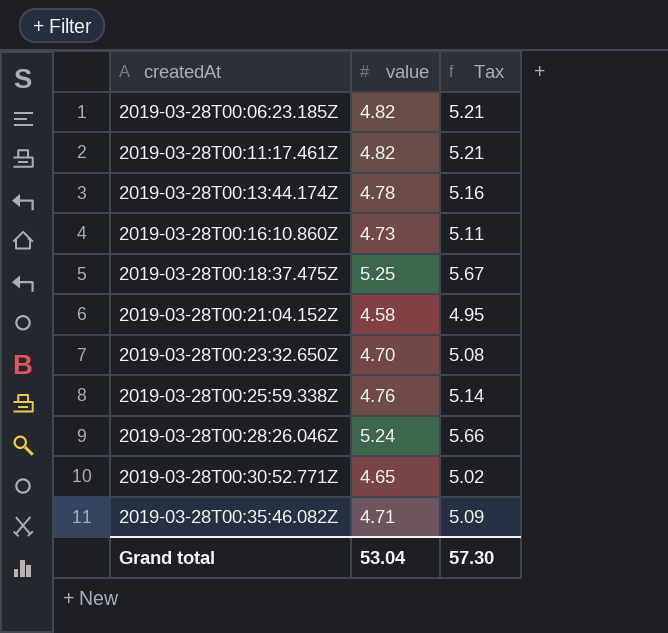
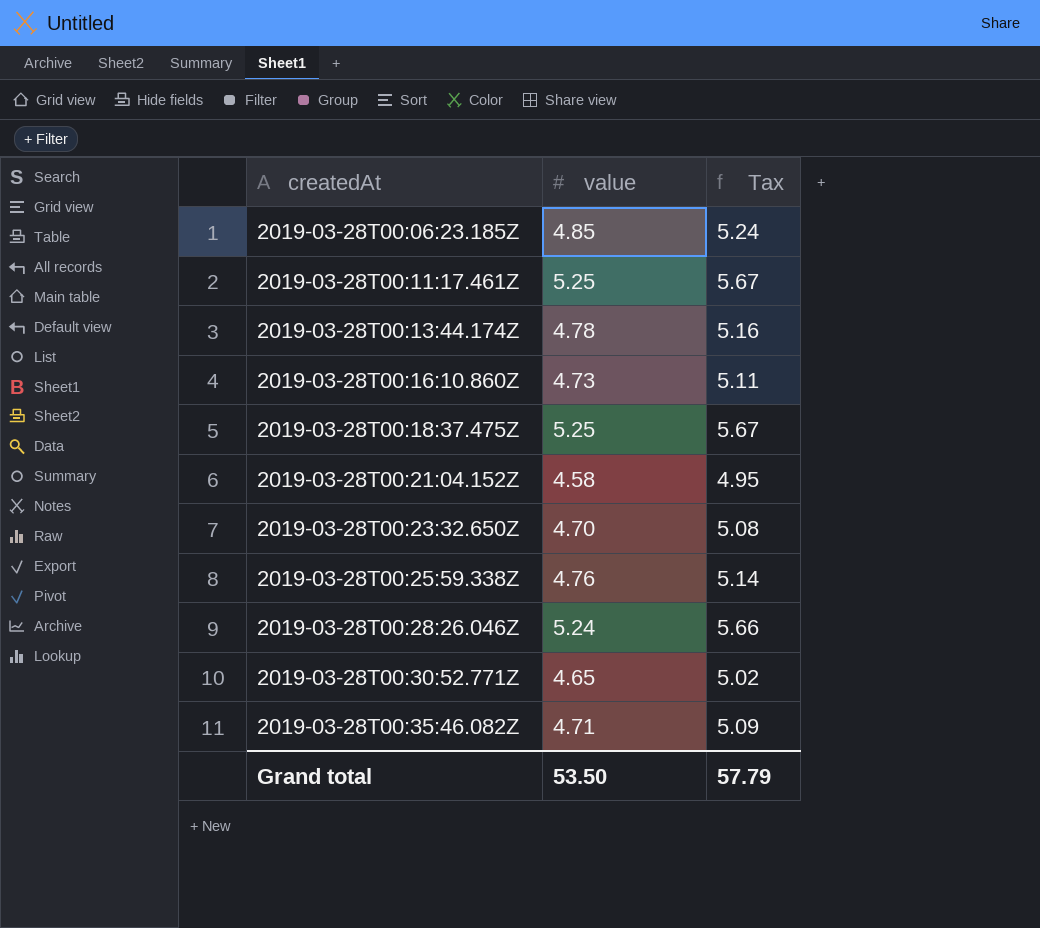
2019-03-28T00:06:23.185Z | value: 4.82 -> 4.85
2019-03-28T00:06:23.185Z | Tax: 5.21 -> 5.24
2019-03-28T00:11:17.461Z | value: 4.82 -> 5.25
2019-03-28T00:11:17.461Z | Tax: 5.21 -> 5.67
Grand total | value: 53.04 -> 53.50
Grand total | Tax: 57.30 -> 57.79

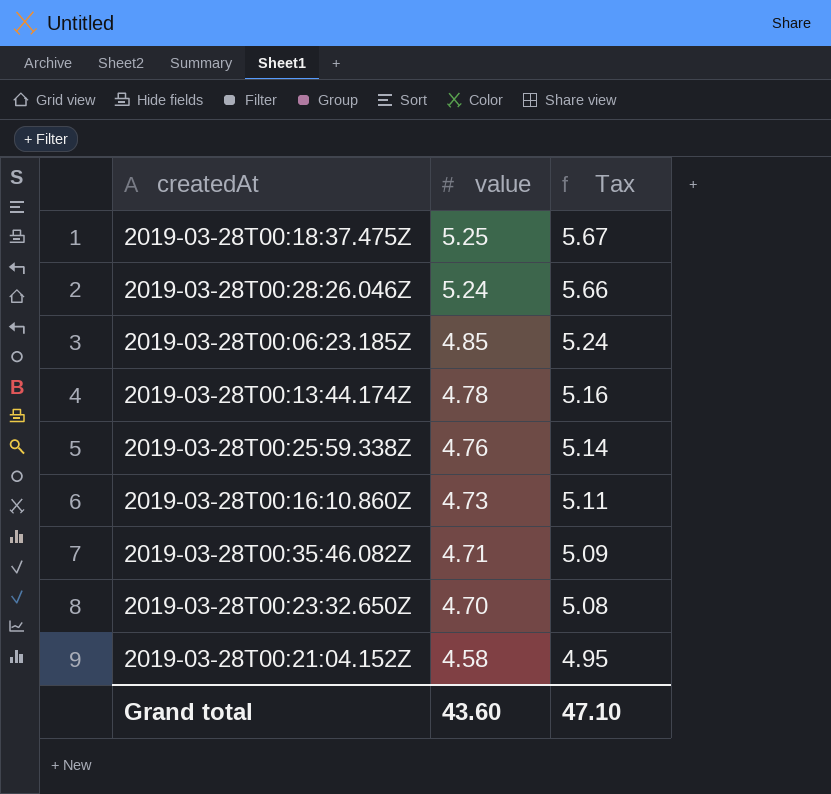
row order: createdAt ascending -> value descending
row 2019-03-28T00:11:17.461Z: 5.25 | 5.67 -> none
row 2019-03-28T00:30:52.771Z: 4.65 | 5.02 -> none
Grand total | value: 53.50 -> 43.60
Grand total | Tax: 57.79 -> 47.10

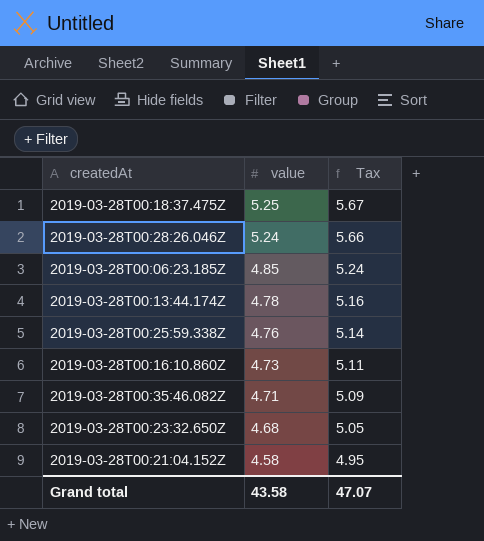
2019-03-28T00:23:32.650Z | value: 4.70 -> 4.68
2019-03-28T00:23:32.650Z | Tax: 5.08 -> 5.05
Grand total | value: 43.60 -> 43.58
Grand total | Tax: 47.10 -> 47.07

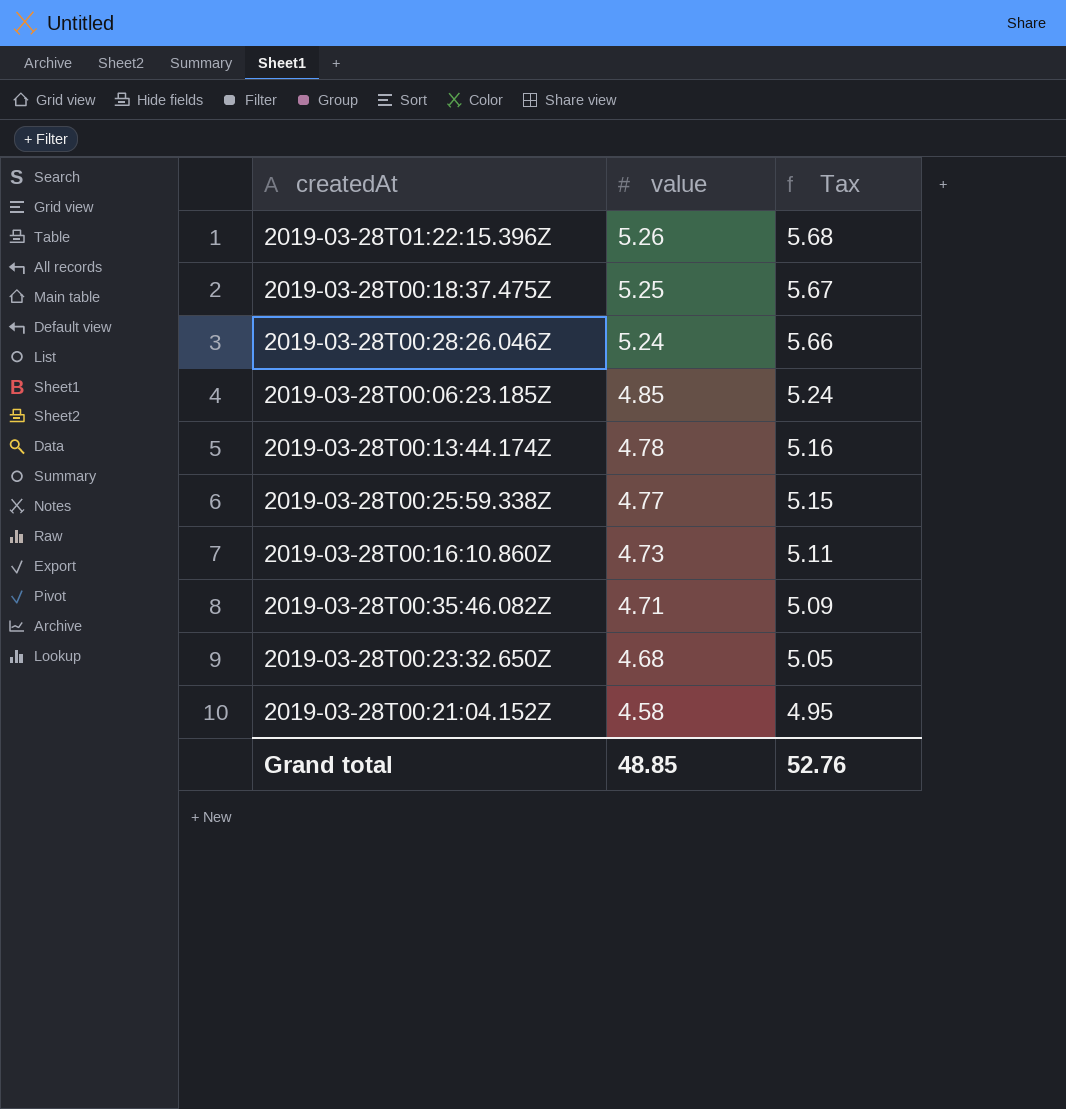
row 2019-03-28T01:22:15.396Z: none -> 5.26 | 5.68
2019-03-28T00:25:59.338Z | value: 4.76 -> 4.77
2019-03-28T00:25:59.338Z | Tax: 5.14 -> 5.15
Grand total | value: 43.58 -> 48.85
Grand total | Tax: 47.07 -> 52.76

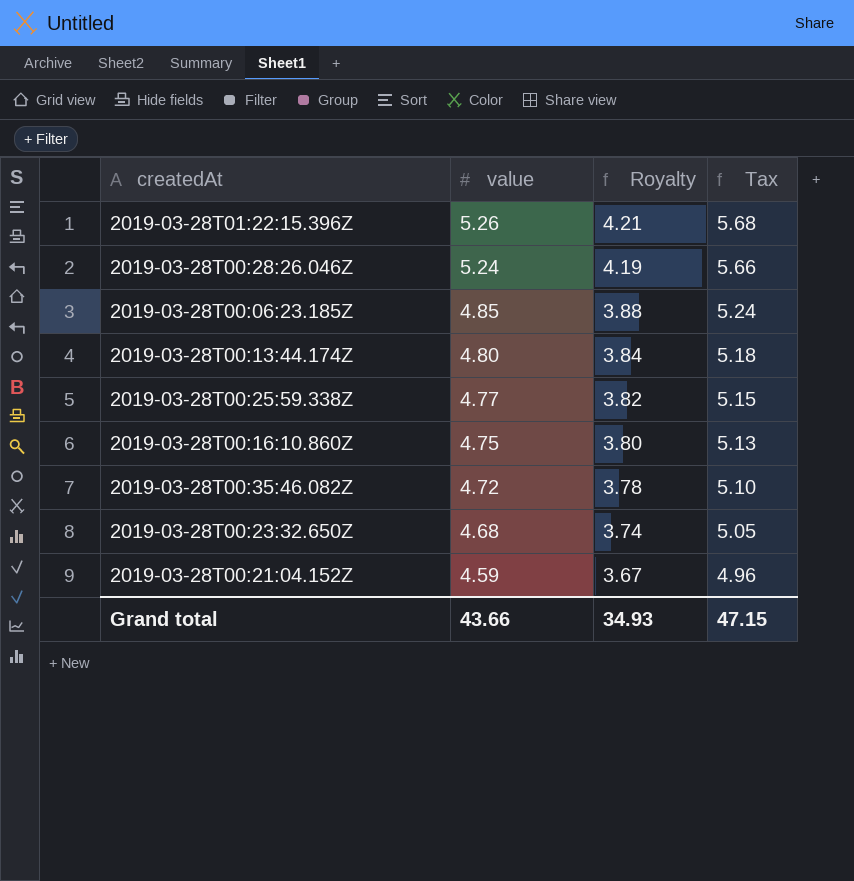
column Royalty | formula: none -> [value] * 0.8
row 2019-03-28T00:18:37.475Z: 5.25 | 5.67 -> none
2019-03-28T00:13:44.174Z | value: 4.78 -> 4.80
2019-03-28T00:13:44.174Z | Tax: 5.16 -> 5.18
2019-03-28T00:16:10.860Z | value: 4.73 -> 4.75
2019-03-28T00:16:10.860Z | Tax: 5.11 -> 5.13
2019-03-28T00:35:46.082Z | value: 4.71 -> 4.72
2019-03-28T00:35:46.082Z | Tax: 5.09 -> 5.10
2019-03-28T00:21:04.152Z | value: 4.58 -> 4.59
2019-03-28T00:21:04.152Z | Tax: 4.95 -> 4.96
Grand total | value: 48.85 -> 43.66
Grand total | Tax: 52.76 -> 47.15

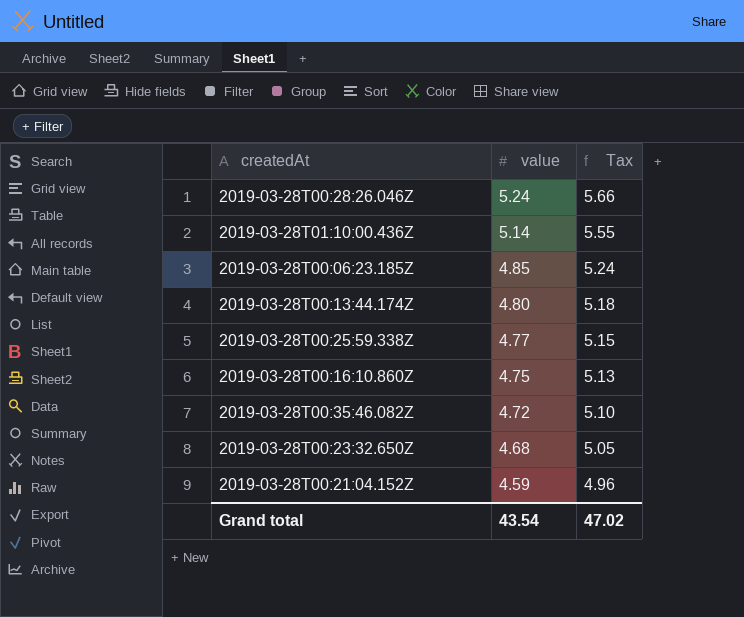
column Royalty | formula: [value] * 0.8 -> none
row 2019-03-28T01:22:15.396Z: 5.26 | 4.21 | 5.68 -> none
row 2019-03-28T01:10:00.436Z: none -> 5.14 | 5.55
Grand total | value: 43.66 -> 43.54
Grand total | Tax: 47.15 -> 47.02

